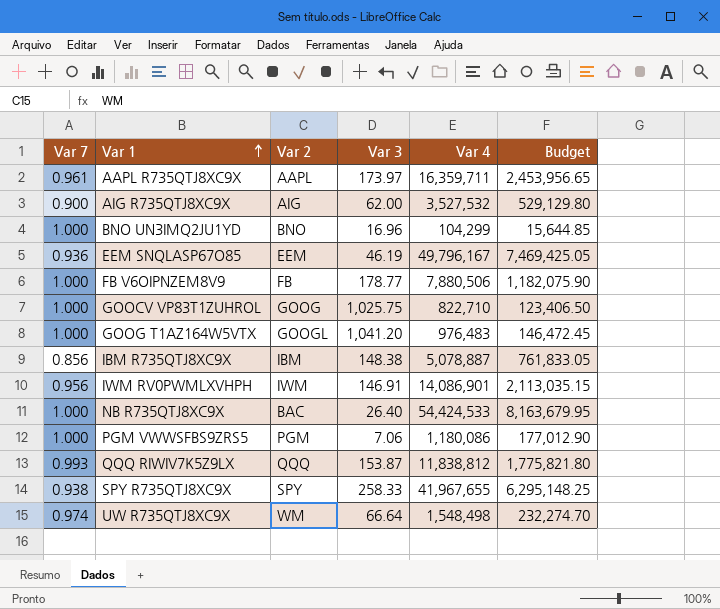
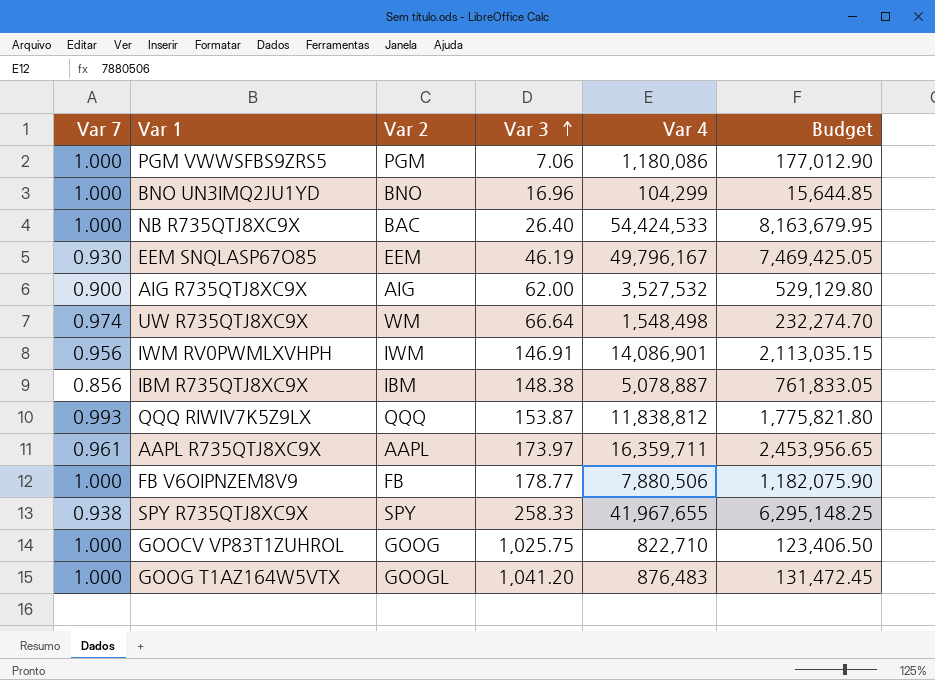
row order: Var 1 ascending -> Var 3 ascending
EEM SNQLASP67O85 | Var 7: 0.936 -> 0.930
GOOG T1AZ164W5VTX | Var 4: 976,483 -> 876,483
GOOG T1AZ164W5VTX | Budget: 146,472.45 -> 131,472.45

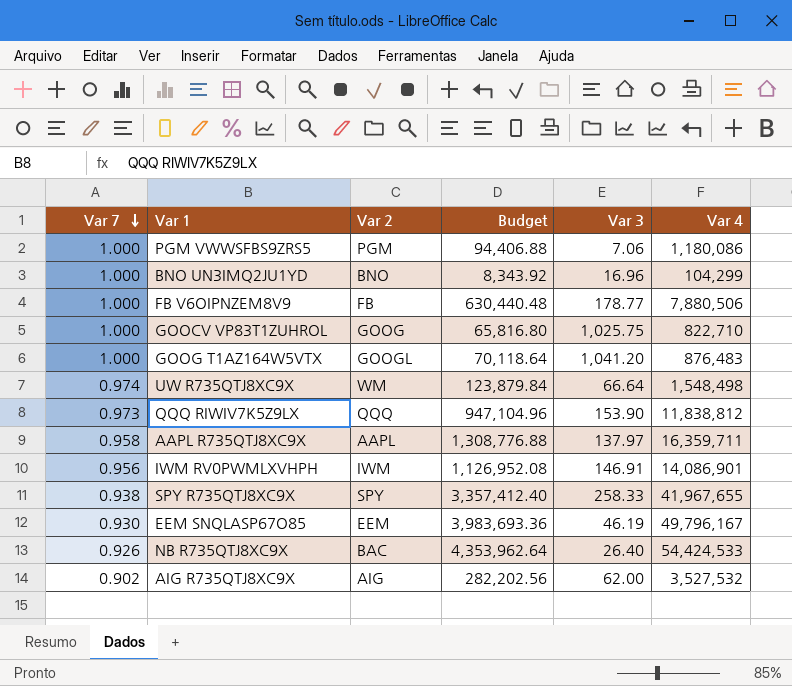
row order: Var 3 ascending -> Var 7 descending
column Budget | formula: [Var 4] * 0.15 -> [Var 4] * 0.08
column Budget | position: 6 -> 4
row IBM R735QTJ8XC9X: 0.856 | IBM | 148.38 | 5,078,887 | 761,833.05 -> none
QQQ RIWIV7K5Z9LX | Var 7: 0.993 -> 0.973
QQQ RIWIV7K5Z9LX | Var 3: 153.87 -> 153.90
AAPL R735QTJ8XC9X | Var 7: 0.961 -> 0.958
AAPL R735QTJ8XC9X | Var 3: 173.97 -> 137.97
NB R735QTJ8XC9X | Var 7: 1.000 -> 0.926
AIG R735QTJ8XC9X | Var 7: 0.900 -> 0.902

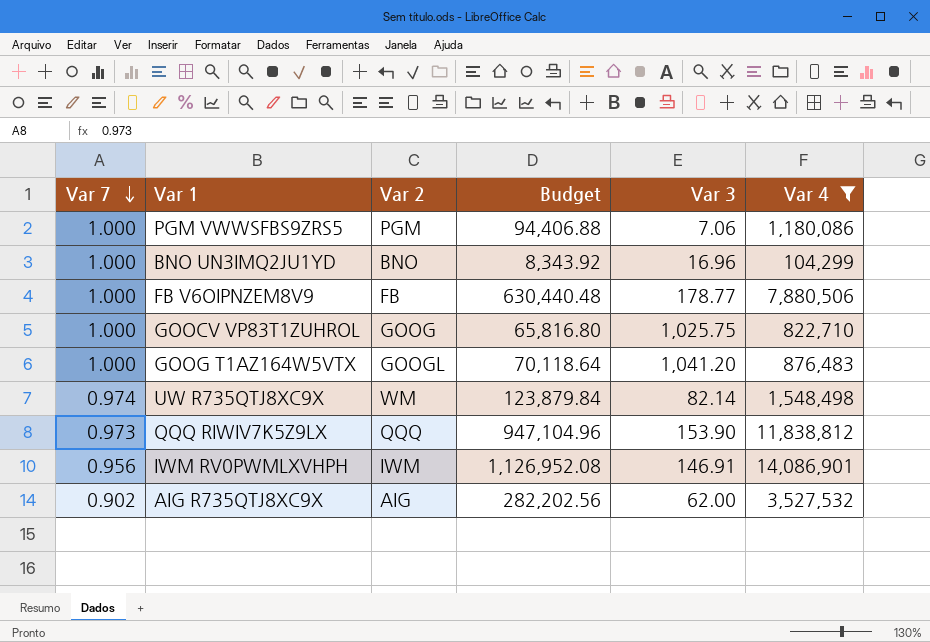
filter: none -> Var 4 <= 14,086,901
UW R735QTJ8XC9X | Var 3: 66.64 -> 82.14

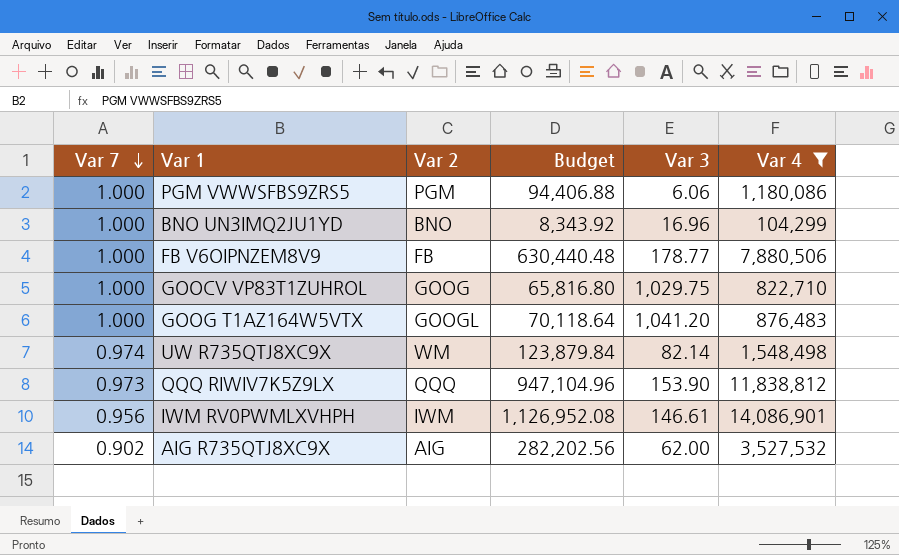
PGM VWWSFBS9ZRS5 | Var 3: 7.06 -> 6.06
GOOCV VP83T1ZUHROL | Var 3: 1,025.75 -> 1,029.75
IWM RV0PWMLXVHPH | Var 3: 146.91 -> 146.61

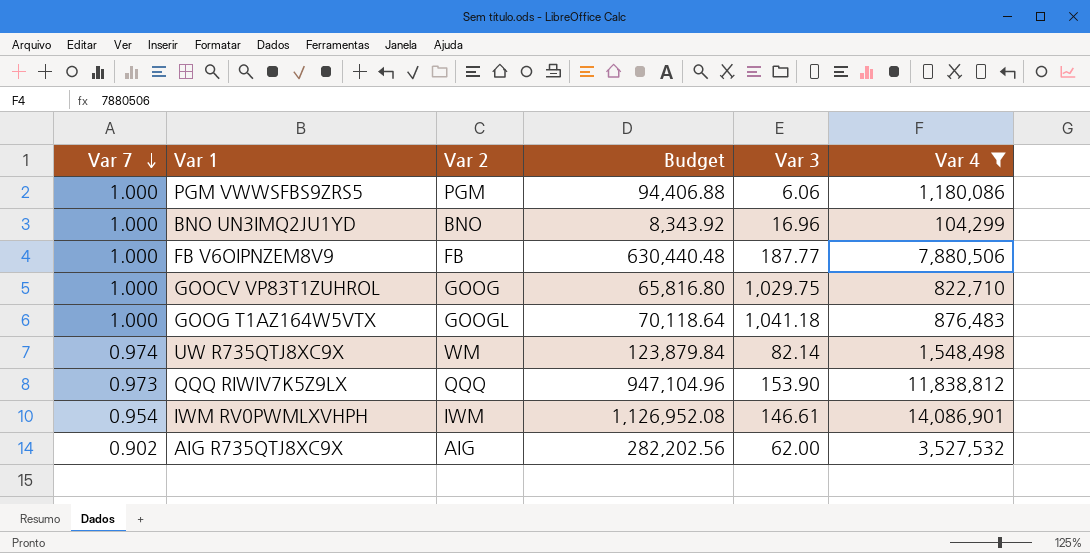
FB V6OIPNZEM8V9 | Var 3: 178.77 -> 187.77
GOOG T1AZ164W5VTX | Var 3: 1,041.20 -> 1,041.18
IWM RV0PWMLXVHPH | Var 7: 0.956 -> 0.954

